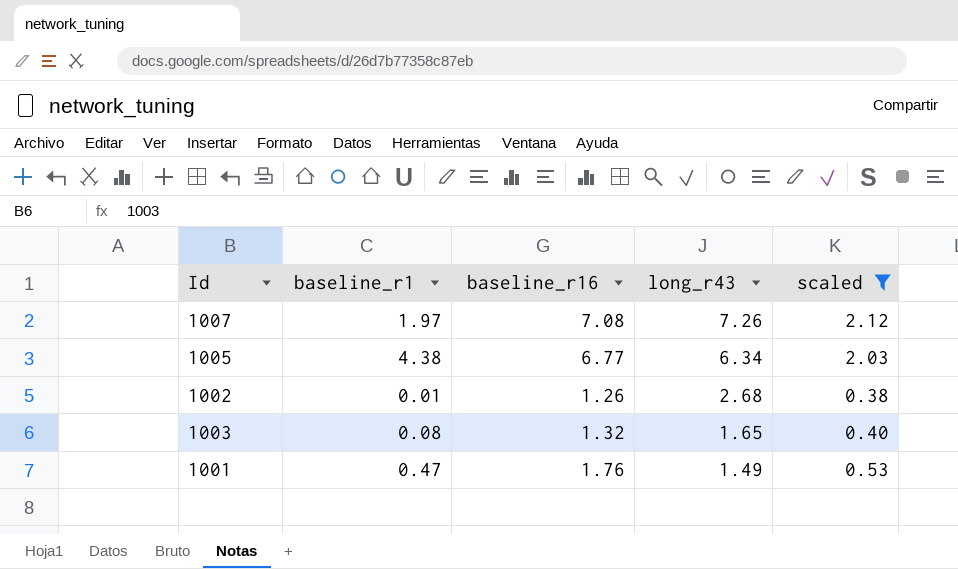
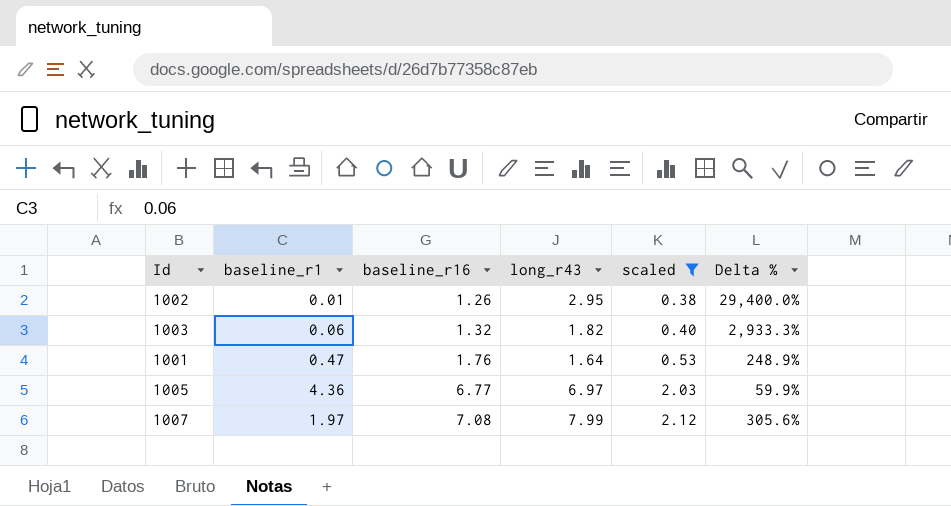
row order: long_r43 descending -> baseline_r16 ascending
column Delta % | formula: none -> ([long_r43] - [baseline_r1]) / [baseline_r1]
1002 | long_r43: 2.68 -> 2.95
1003 | baseline_r1: 0.08 -> 0.06
1003 | long_r43: 1.65 -> 1.82
1001 | long_r43: 1.49 -> 1.64
1005 | baseline_r1: 4.38 -> 4.36
1005 | long_r43: 6.34 -> 6.97
1007 | long_r43: 7.26 -> 7.99

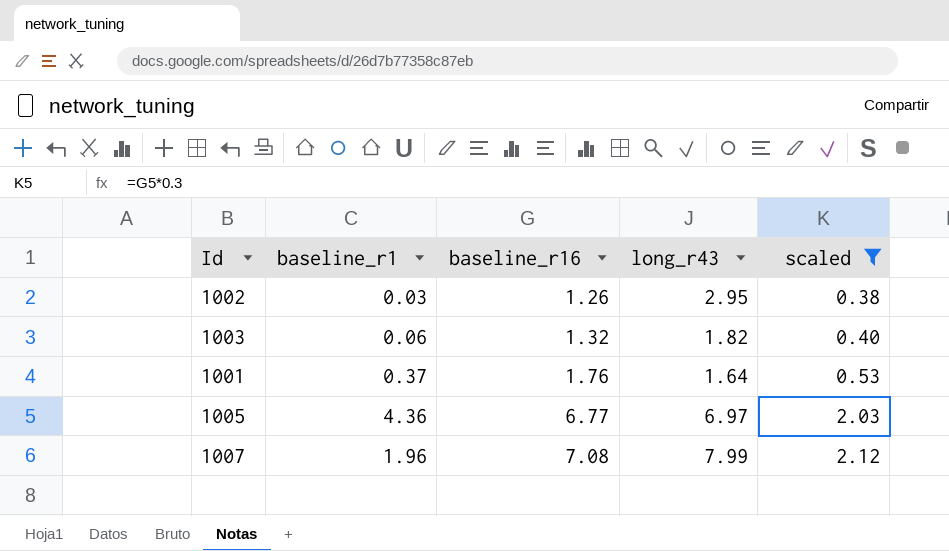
column Delta % | formula: ([long_r43] - [baseline_r1]) / [baseline_r1] -> none
1002 | baseline_r1: 0.01 -> 0.03
1001 | baseline_r1: 0.47 -> 0.37
1007 | baseline_r1: 1.97 -> 1.96

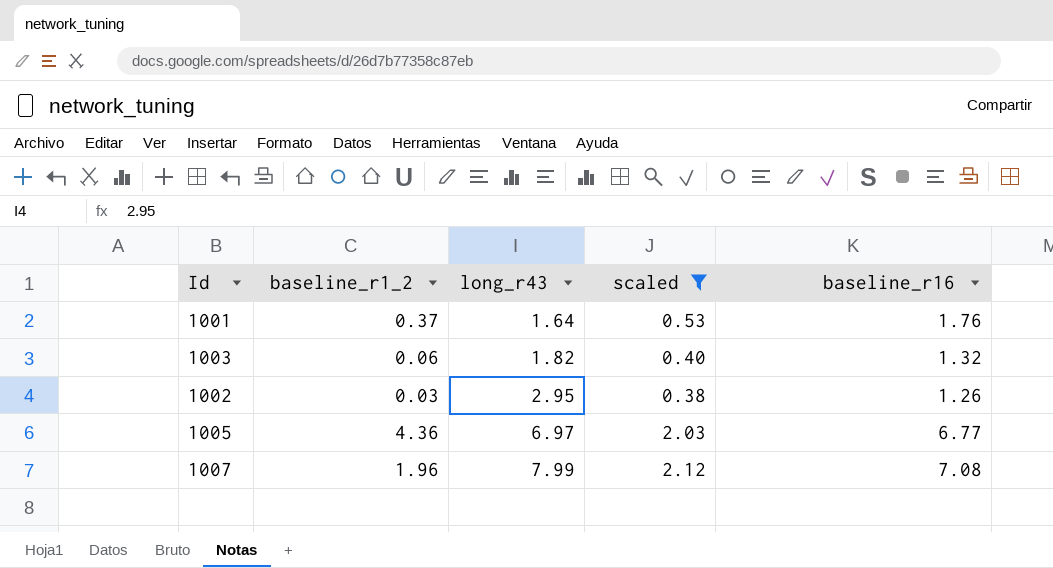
row order: baseline_r16 ascending -> long_r43 ascending
column name: baseline_r1 -> baseline_r1_2
column baseline_r16 | position: 3 -> 5

